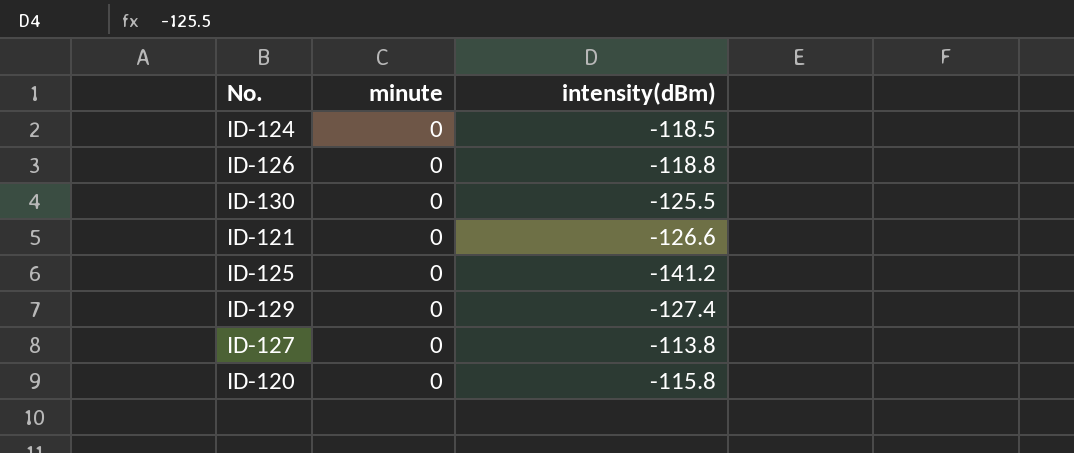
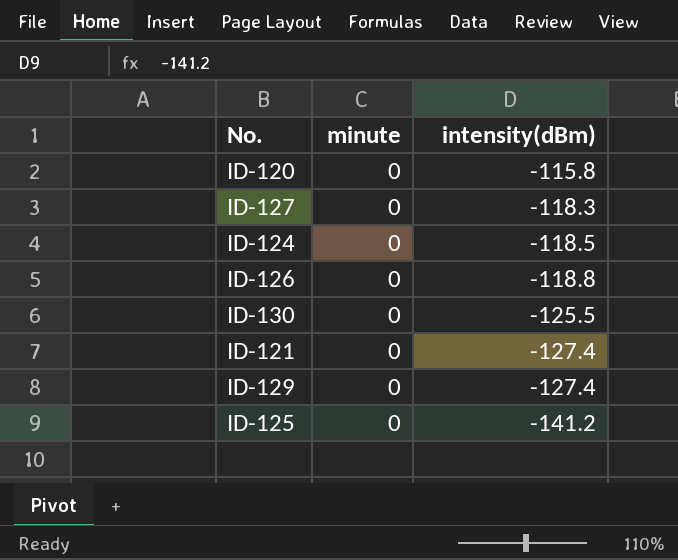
row order: none -> intensity(dBm) descending
ID-127 | intensity(dBm): -113.8 -> -118.3
ID-121 | intensity(dBm): -126.6 -> -127.4

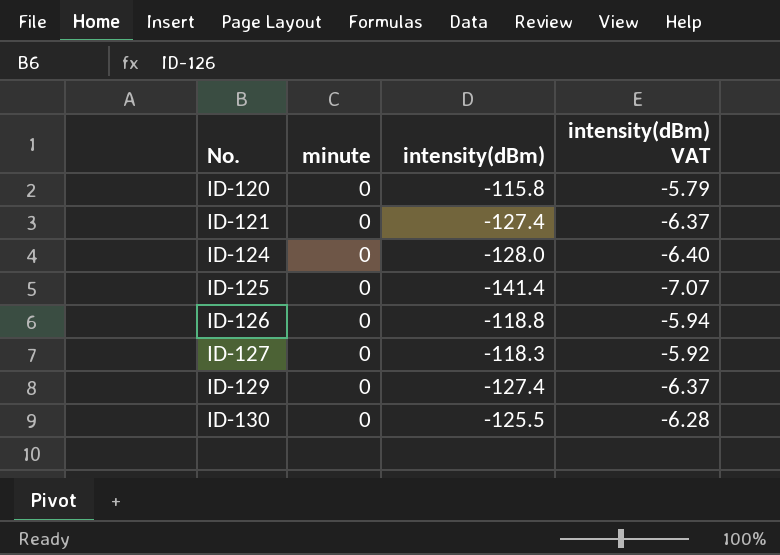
row order: intensity(dBm) descending -> No. ascending
column intensity(dBm) VAT | formula: none -> [intensity(dBm)] * 0.05
ID-124 | intensity(dBm): -118.5 -> -128.0
ID-125 | intensity(dBm): -141.2 -> -141.4

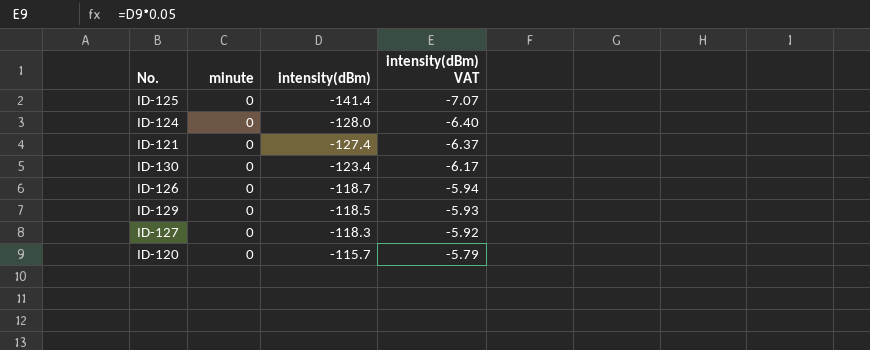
row order: No. ascending -> intensity(dBm) ascending
ID-130 | intensity(dBm): -125.5 -> -123.4
ID-130 | intensity(dBm) VAT: -6.28 -> -6.17
ID-126 | intensity(dBm): -118.8 -> -118.7
ID-129 | intensity(dBm): -127.4 -> -118.5
ID-129 | intensity(dBm) VAT: -6.37 -> -5.93
ID-120 | intensity(dBm): -115.8 -> -115.7

